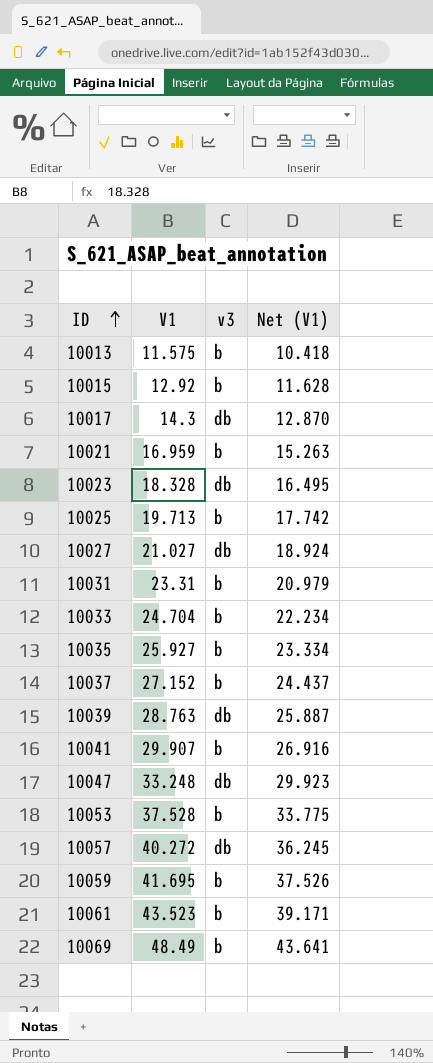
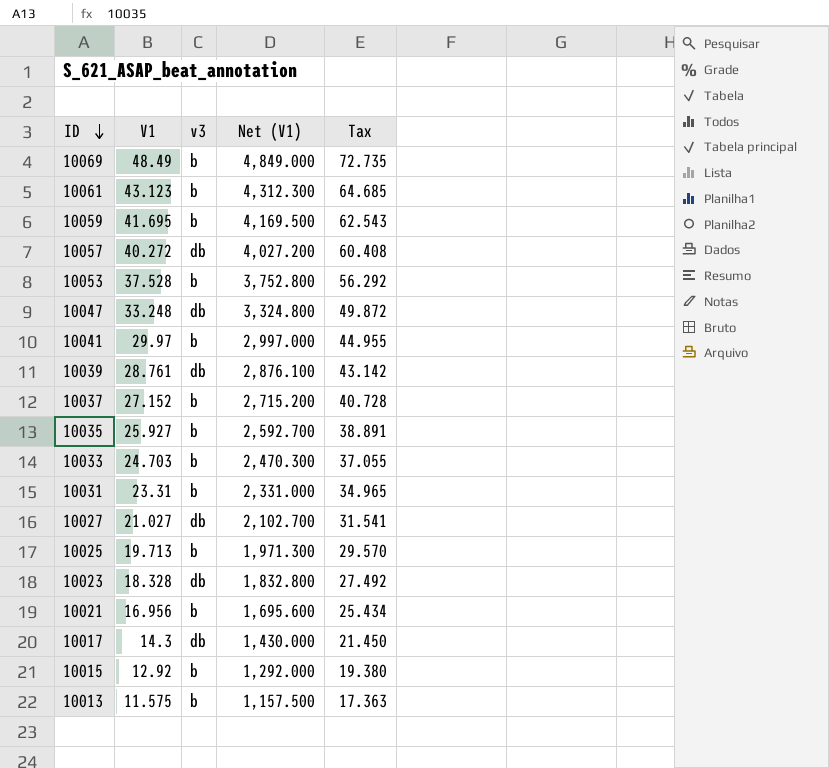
row order: ID ascending -> ID descending
column Net (V1) | formula: [V1] * 0.9 -> [V1] * 100
column Tax | formula: none -> [V1] * 1.5
10061 | V1: 43.523 -> 43.123
10041 | V1: 29.907 -> 29.97
10039 | V1: 28.763 -> 28.761
10033 | V1: 24.704 -> 24.703
10021 | V1: 16.959 -> 16.956

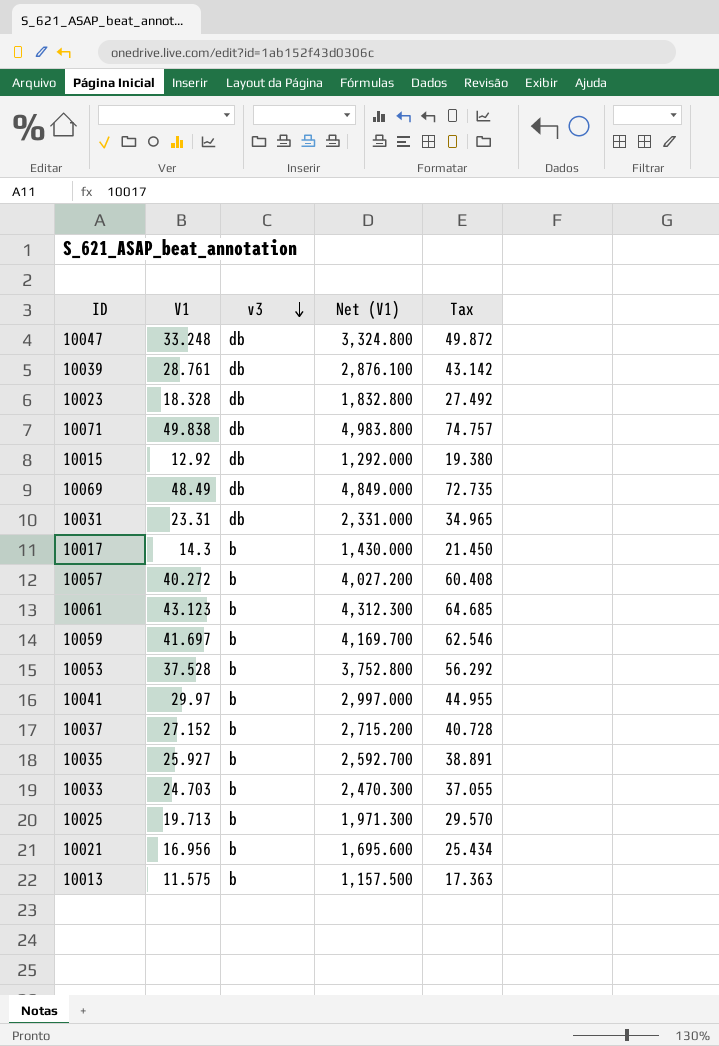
row order: ID descending -> v3 descending
row 10027: 21.027 | db | 2,102.700 | 31.541 -> none
row 10071: none -> 49.838 | db | 4,983.800 | 74.757
10015 | v3: b -> db
10069 | v3: b -> db
10031 | v3: b -> db
10017 | v3: db -> b
10057 | v3: db -> b
10059 | V1: 41.695 -> 41.697
10059 | Net (V1): 4,169.500 -> 4,169.700
10059 | Tax: 62.543 -> 62.546

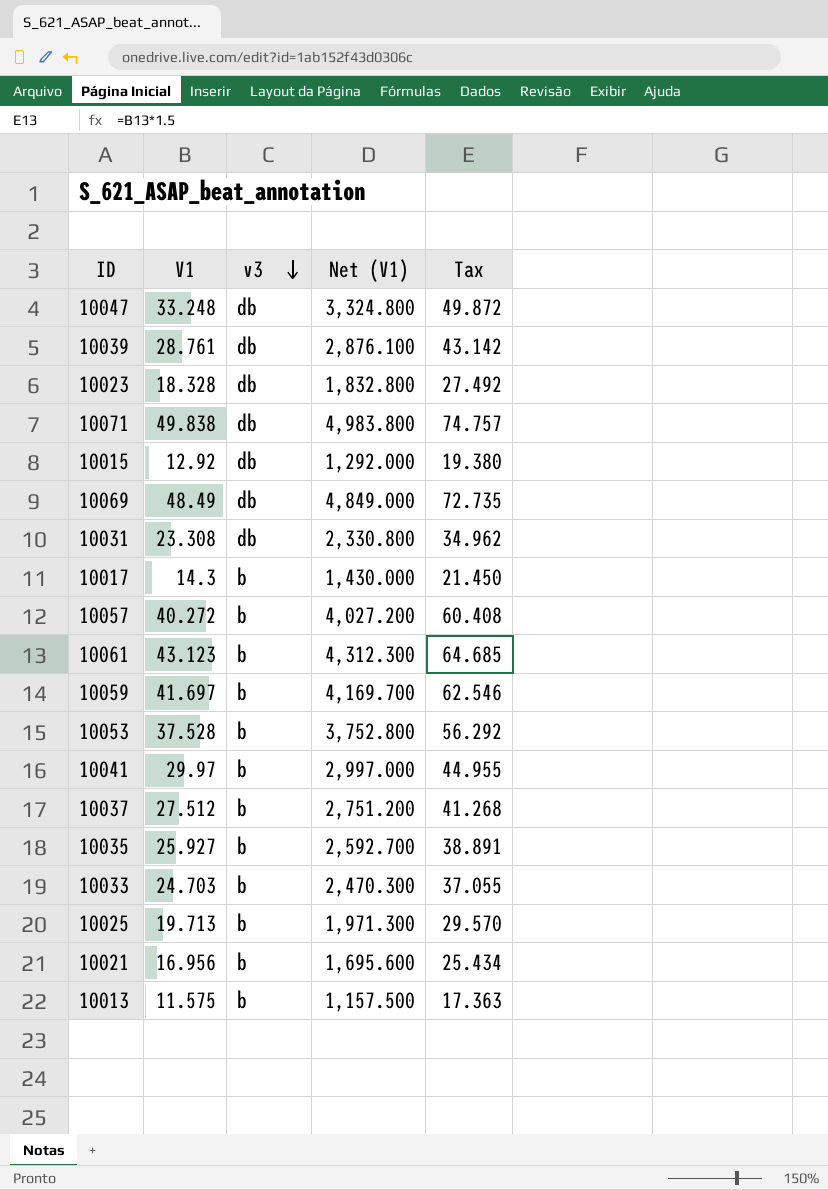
10031 | V1: 23.31 -> 23.308
10031 | Net (V1): 2,331.000 -> 2,330.800
10031 | Tax: 34.965 -> 34.962
10037 | V1: 27.152 -> 27.512
10037 | Net (V1): 2,715.200 -> 2,751.200
10037 | Tax: 40.728 -> 41.268

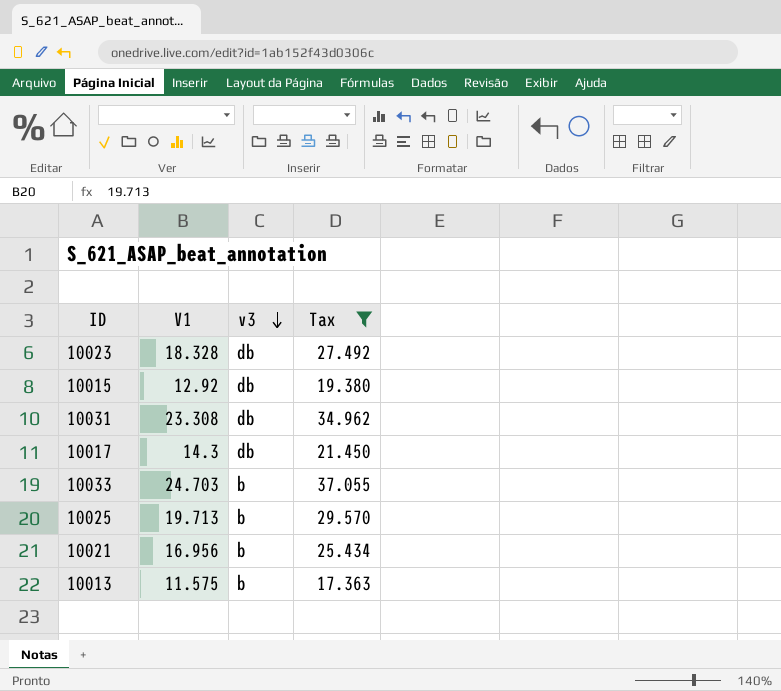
filter: none -> Tax <= 37.055
column Net (V1) | formula: [V1] * 100 -> none
10017 | v3: b -> db

